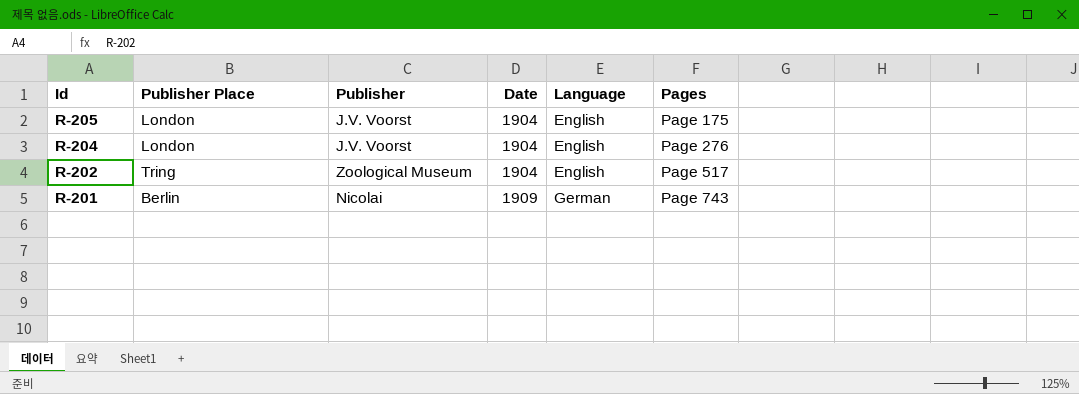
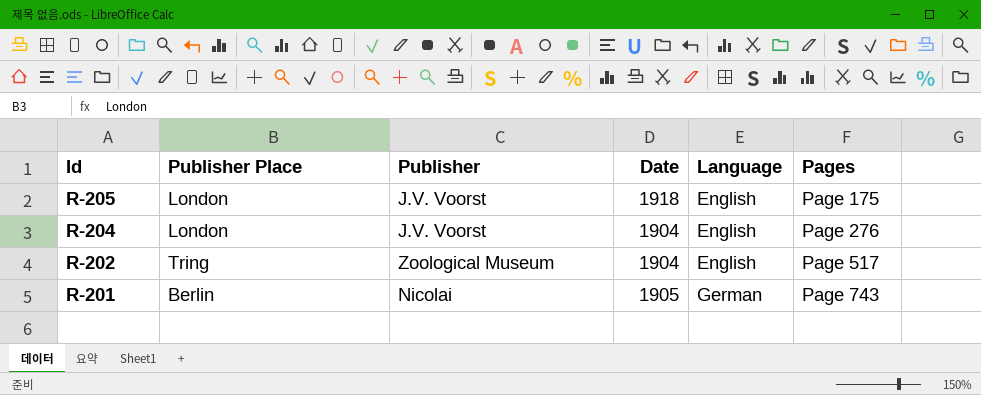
R-205 | Date: 1904 -> 1918
R-201 | Date: 1909 -> 1905

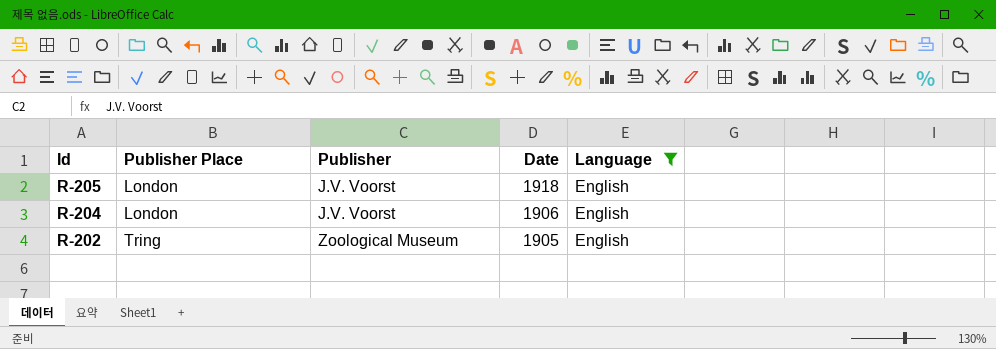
filter: none -> Language = English
column Pages | position: 6 -> none
R-204 | Date: 1904 -> 1906
R-202 | Date: 1904 -> 1905

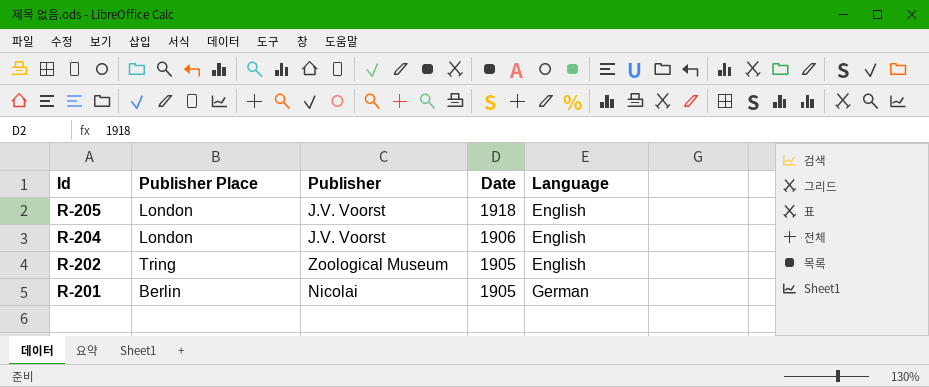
filter: Language = English -> none

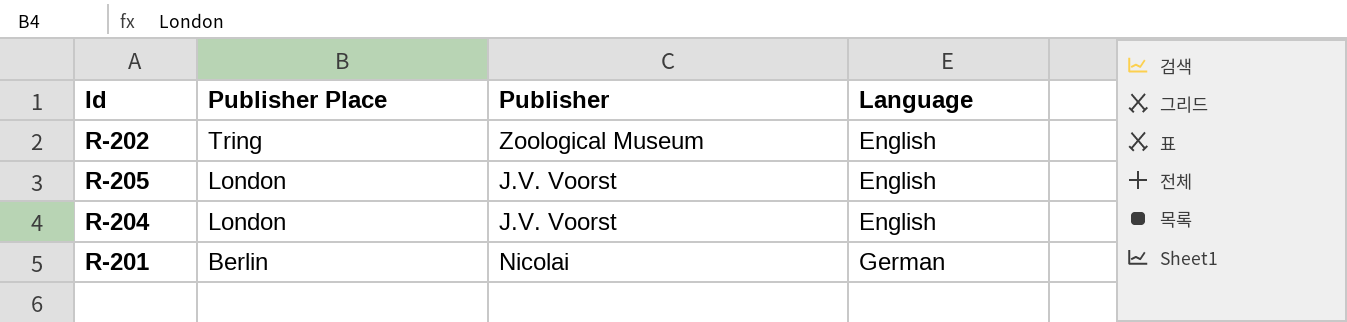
row order: Id descending -> Publisher Place descending
column Date | position: 4 -> none

